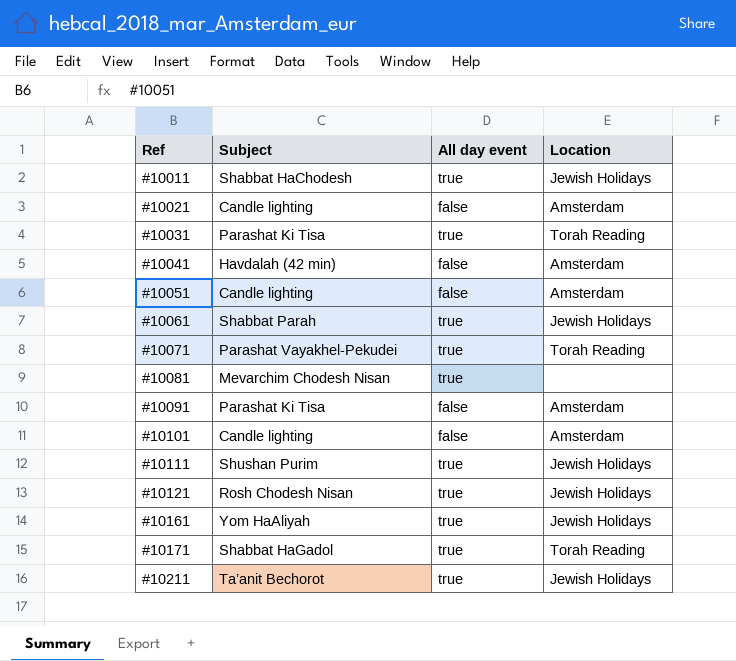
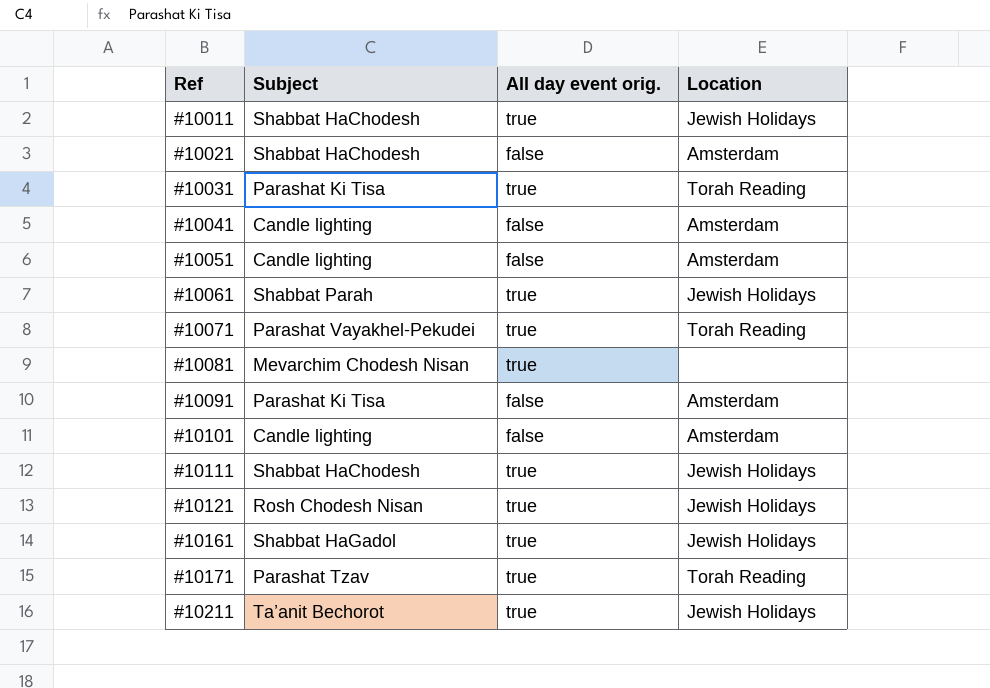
column name: All day event -> All day event orig.
#10021 | Subject: Candle lighting -> Shabbat HaChodesh
#10041 | Subject: Havdalah (42 min) -> Candle lighting
#10111 | Subject: Shushan Purim -> Shabbat HaChodesh
#10161 | Subject: Yom HaAliyah -> Shabbat HaGadol
#10171 | Subject: Shabbat HaGadol -> Parashat Tzav

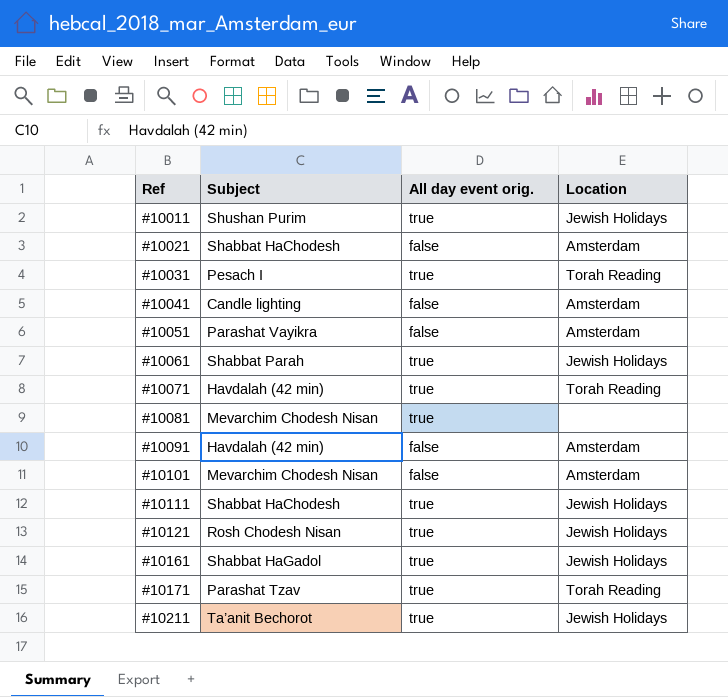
#10011 | Subject: Shabbat HaChodesh -> Shushan Purim
#10031 | Subject: Parashat Ki Tisa -> Pesach I
#10051 | Subject: Candle lighting -> Parashat Vayikra
#10071 | Subject: Parashat Vayakhel-Pekudei -> Havdalah (42 min)
#10091 | Subject: Parashat Ki Tisa -> Havdalah (42 min)
#10101 | Subject: Candle lighting -> Mevarchim Chodesh Nisan

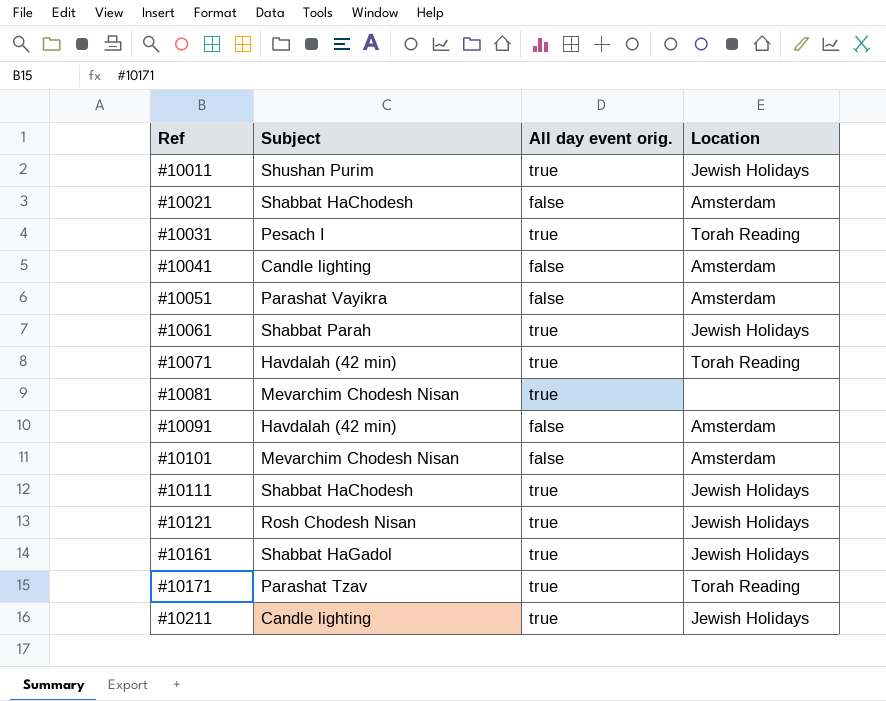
#10211 | Subject: Ta’anit Bechorot -> Candle lighting

